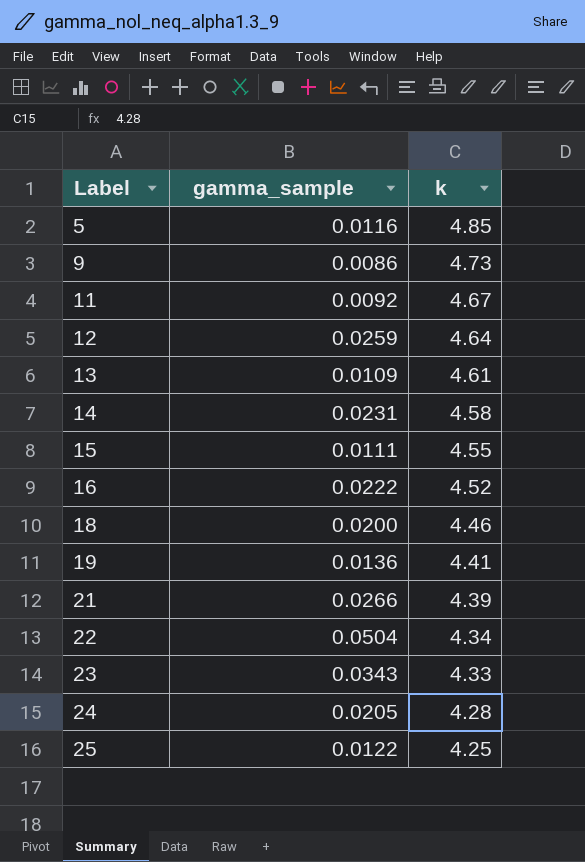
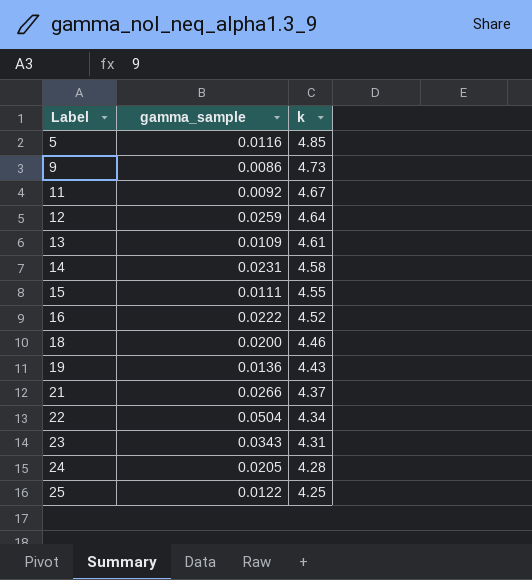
19 | k: 4.41 -> 4.43
21 | k: 4.39 -> 4.37
23 | k: 4.33 -> 4.31

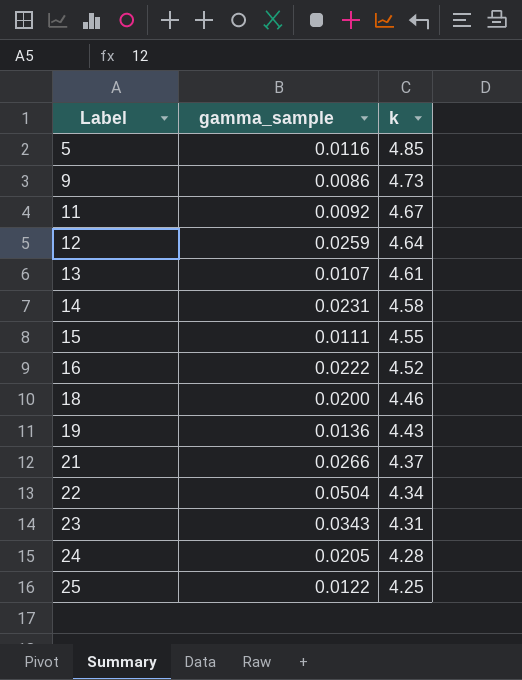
13 | gamma_sample: 0.0109 -> 0.0107

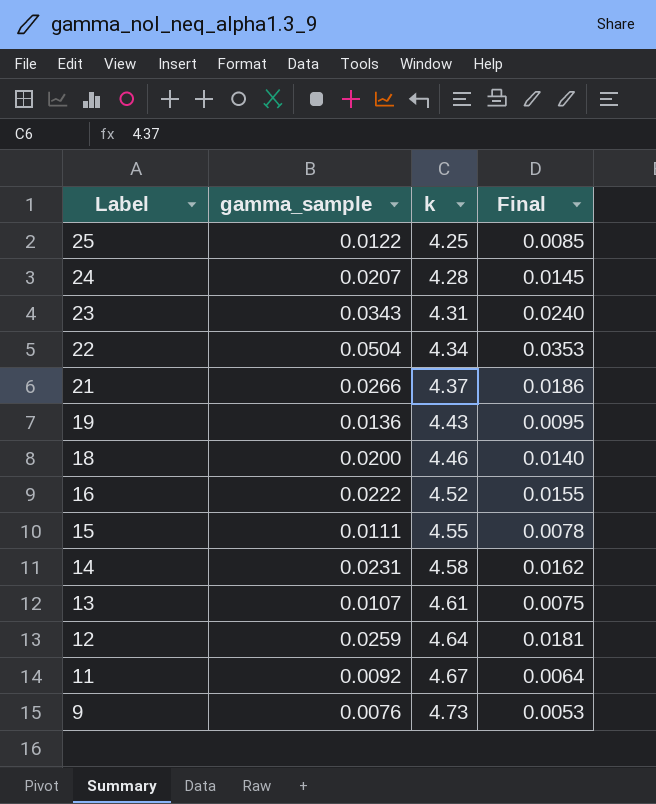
row order: Label ascending -> Label descending
column Final | formula: none -> [gamma_sample] * 0.7
row 5: 0.0116 | 4.85 -> none
24 | gamma_sample: 0.0205 -> 0.0207
9 | gamma_sample: 0.0086 -> 0.0076

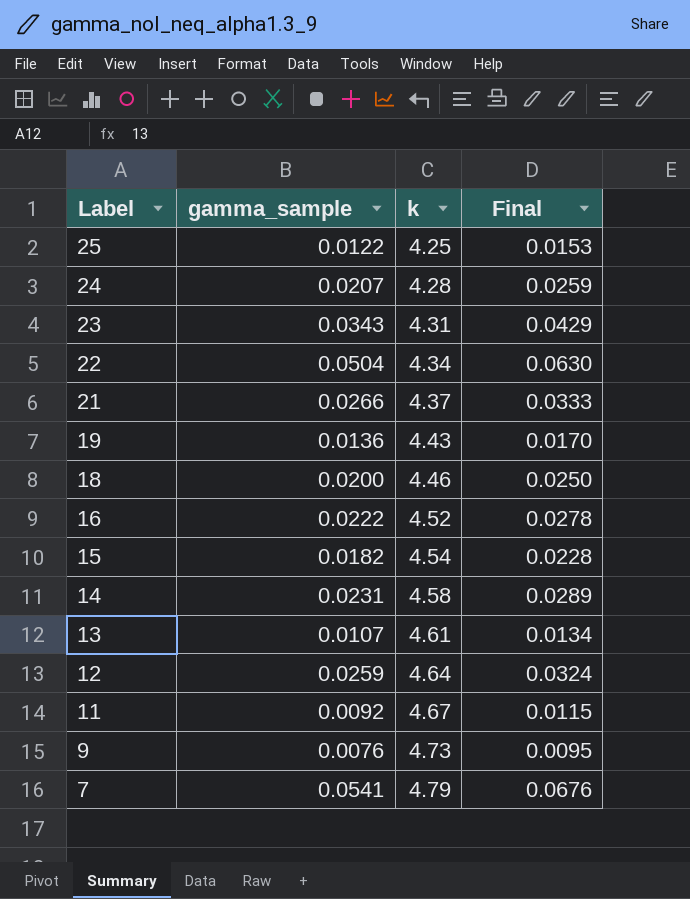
column Final | formula: [gamma_sample] * 0.7 -> [gamma_sample] * 1.25
15 | gamma_sample: 0.0111 -> 0.0182
15 | k: 4.55 -> 4.54
row 7: none -> 0.0541 | 4.79 | 0.0676

